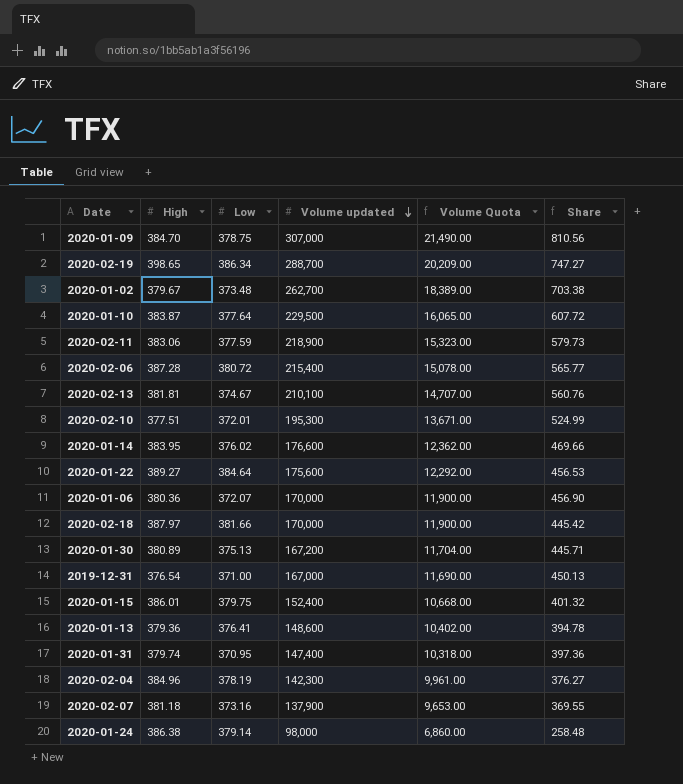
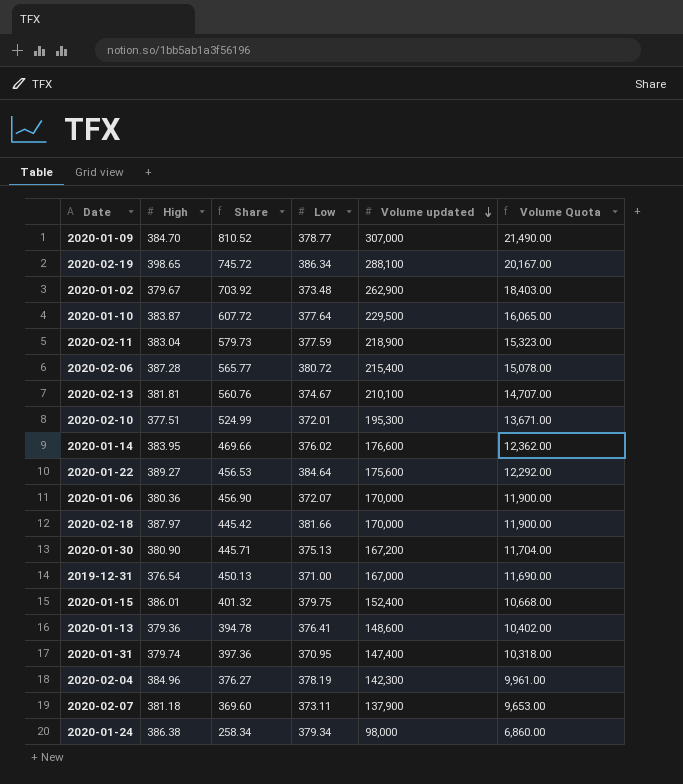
column Share | position: 6 -> 3
2020-01-09 | Share: 810.56 -> 810.52
2020-01-09 | Low: 378.75 -> 378.77
2020-02-19 | Share: 747.27 -> 745.72
2020-02-19 | Volume updated: 288,700 -> 288,100
2020-02-19 | Volume Quota: 20,209.00 -> 20,167.00
2020-01-02 | Share: 703.38 -> 703.92
2020-01-02 | Volume updated: 262,700 -> 262,900
2020-01-02 | Volume Quota: 18,389.00 -> 18,403.00
2020-02-11 | High: 383.06 -> 383.04
2020-01-30 | High: 380.89 -> 380.90
2020-02-07 | Share: 369.55 -> 369.60
2020-02-07 | Low: 373.16 -> 373.11
2020-01-24 | Share: 258.48 -> 258.34
2020-01-24 | Low: 379.14 -> 379.34

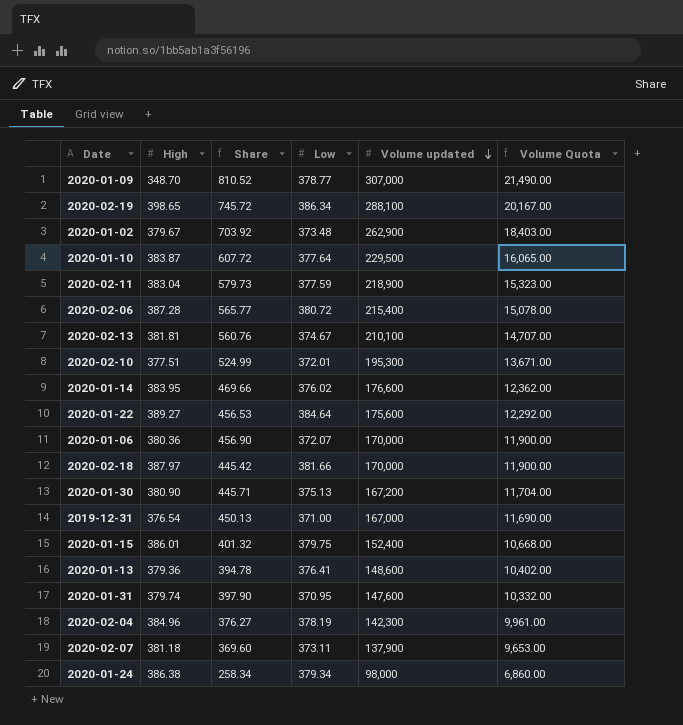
2020-01-09 | High: 384.70 -> 348.70
2020-01-31 | Share: 397.36 -> 397.90
2020-01-31 | Volume updated: 147,400 -> 147,600
2020-01-31 | Volume Quota: 10,318.00 -> 10,332.00

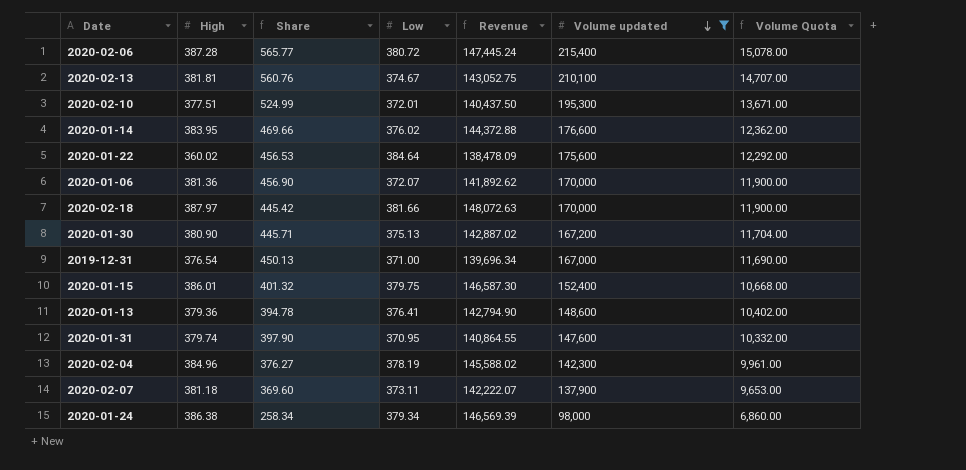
filter: none -> Volume updated <= 215,400
column Revenue | formula: none -> [High] * [Low]
2020-01-22 | High: 389.27 -> 360.02
2020-01-06 | High: 380.36 -> 381.36

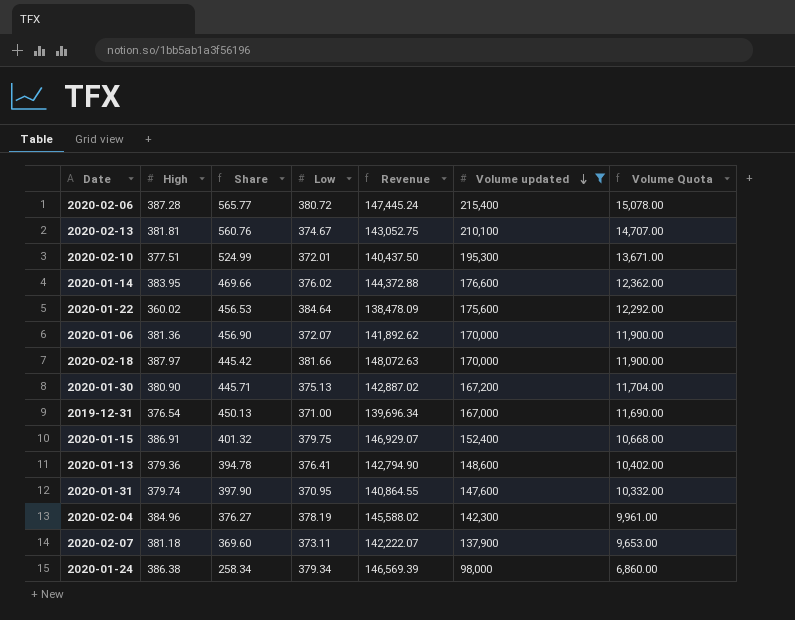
2020-01-15 | High: 386.01 -> 386.91
2020-01-15 | Revenue: 146,587.30 -> 146,929.07

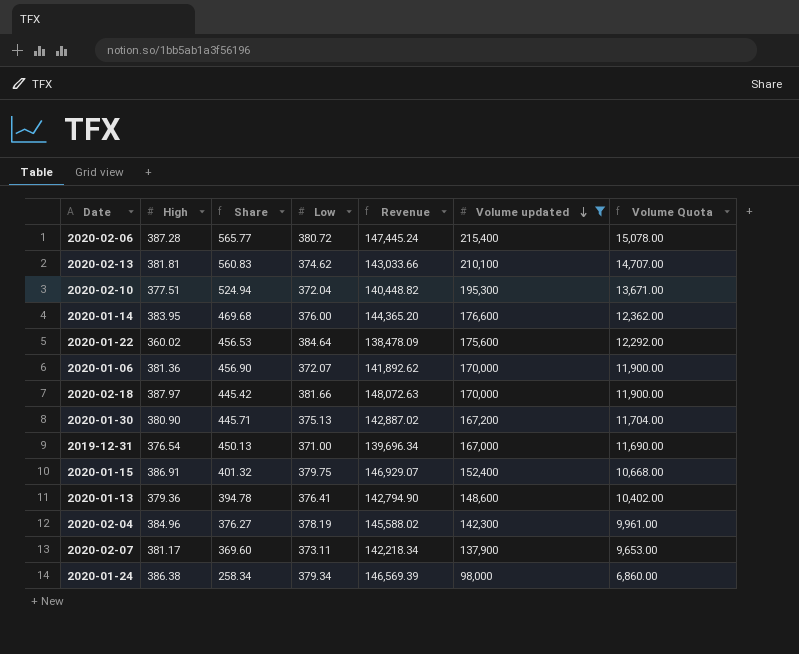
row 2020-01-31: 379.74 | 397.90 | 370.95 | 140,864.55 | 147,600 | 10,332.00 -> none
2020-02-13 | Share: 560.76 -> 560.83
2020-02-13 | Low: 374.67 -> 374.62
2020-02-13 | Revenue: 143,052.75 -> 143,033.66
2020-02-10 | Share: 524.99 -> 524.94
2020-02-10 | Low: 372.01 -> 372.04
2020-02-10 | Revenue: 140,437.50 -> 140,448.82
2020-01-14 | Share: 469.66 -> 469.68
2020-01-14 | Low: 376.02 -> 376.00
2020-01-14 | Revenue: 144,372.88 -> 144,365.20
2020-02-07 | High: 381.18 -> 381.17
2020-02-07 | Revenue: 142,222.07 -> 142,218.34

